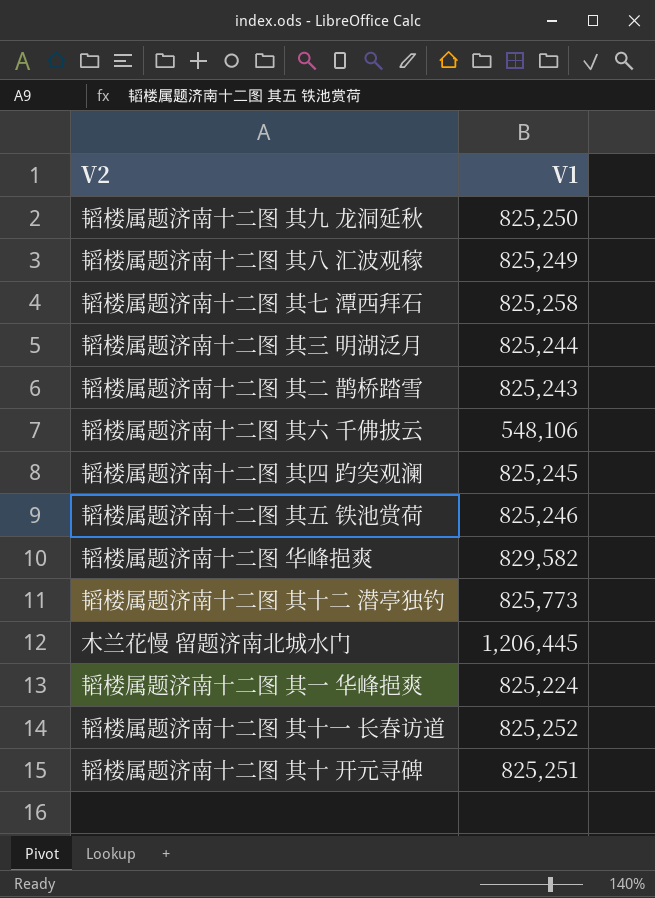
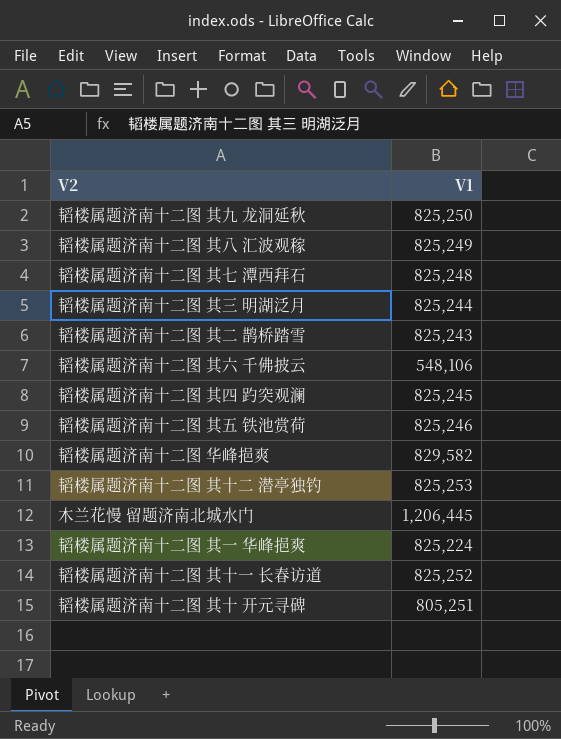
韬楼属题济南十二图 其七 潭西拜石 | V1: 825,258 -> 825,248
韬楼属题济南十二图 其十二 潜亭独钓 | V1: 825,773 -> 825,253
韬楼属题济南十二图 其十 开元寻碑 | V1: 825,251 -> 805,251

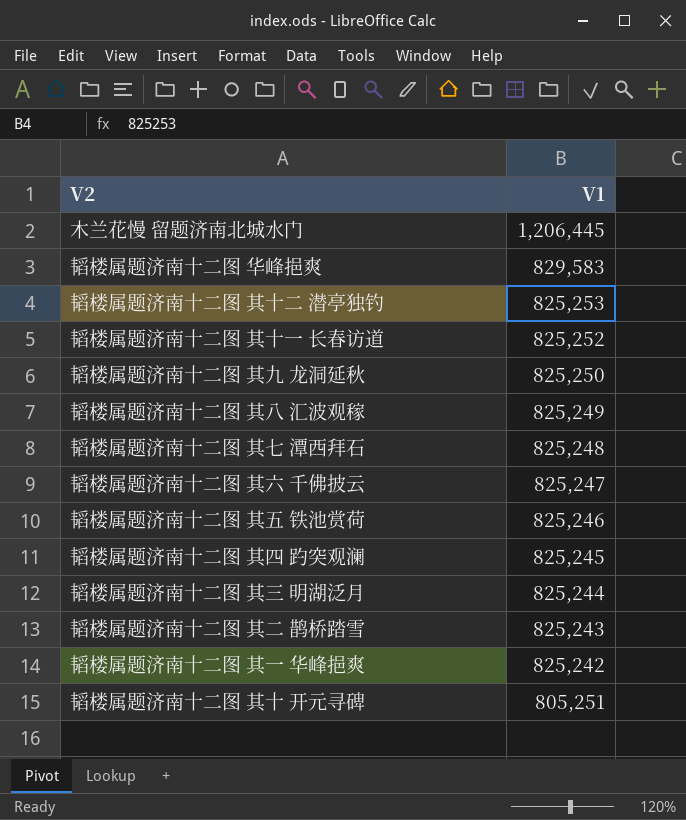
row order: none -> V1 descending
韬楼属题济南十二图 华峰挹爽 | V1: 829,582 -> 829,583
韬楼属题济南十二图 其六 千佛披云 | V1: 548,106 -> 825,247
韬楼属题济南十二图 其一 华峰挹爽 | V1: 825,224 -> 825,242

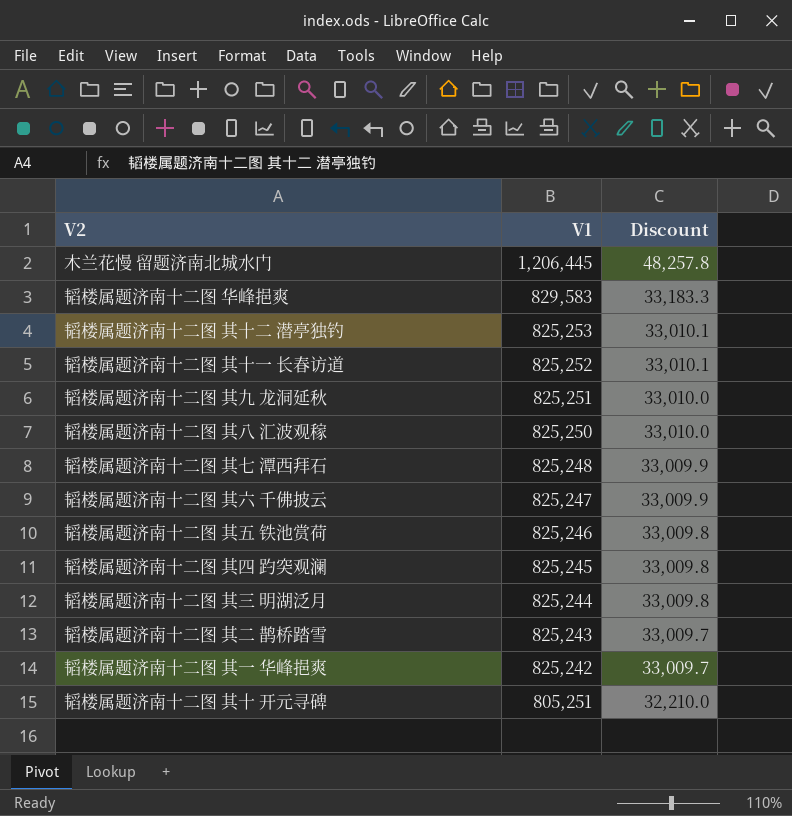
column Discount | formula: none -> [V1] * 0.04
韬楼属题济南十二图 其九 龙洞延秋 | V1: 825,250 -> 825,251
韬楼属题济南十二图 其八 汇波观稼 | V1: 825,249 -> 825,250

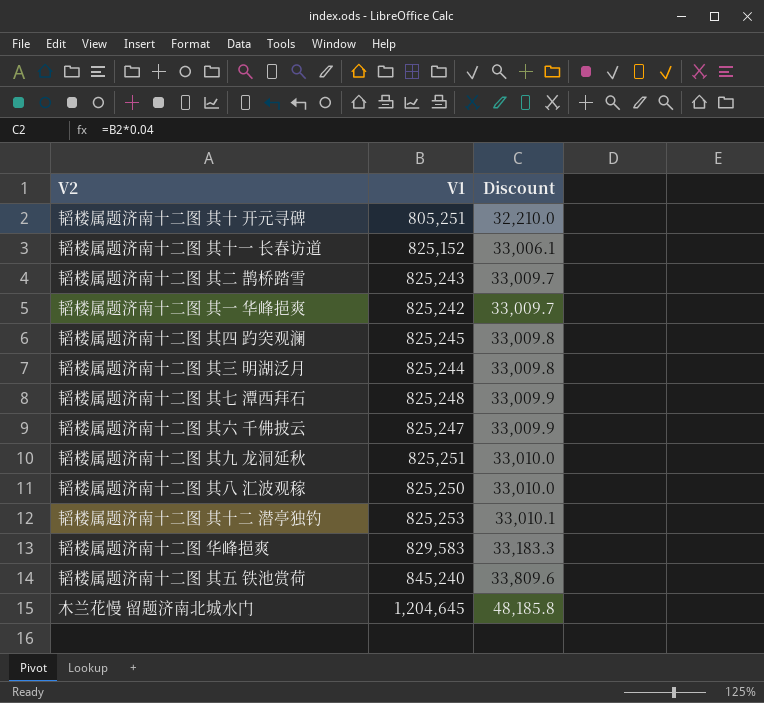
row order: V1 descending -> Discount ascending
韬楼属题济南十二图 其十一 长春访道 | V1: 825,252 -> 825,152
韬楼属题济南十二图 其十一 长春访道 | Discount: 33,010.1 -> 33,006.1
韬楼属题济南十二图 其五 铁池赏荷 | V1: 825,246 -> 845,240
韬楼属题济南十二图 其五 铁池赏荷 | Discount: 33,009.8 -> 33,809.6
木兰花慢 留题济南北城水门 | V1: 1,206,445 -> 1,204,645
木兰花慢 留题济南北城水门 | Discount: 48,257.8 -> 48,185.8

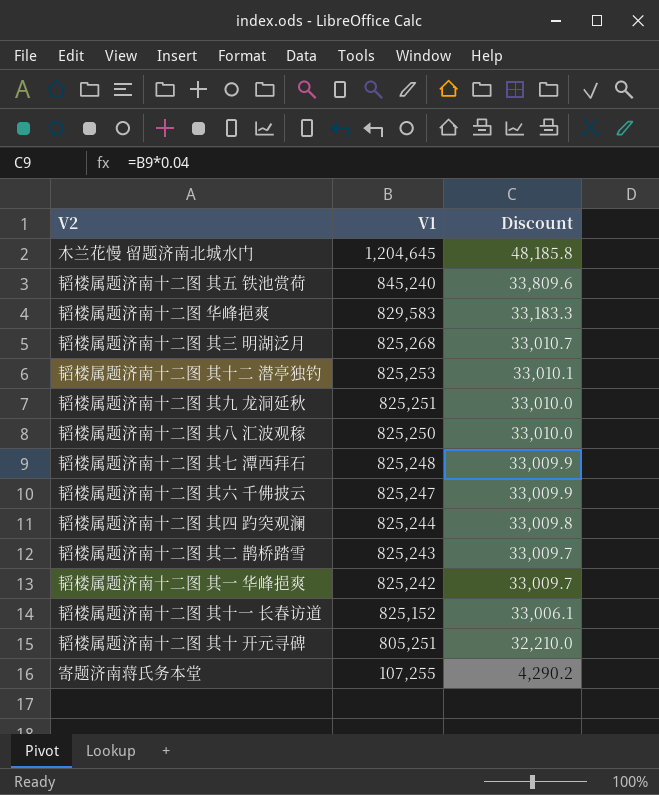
row order: Discount ascending -> V1 descending
韬楼属题济南十二图 其三 明湖泛月 | V1: 825,244 -> 825,268
韬楼属题济南十二图 其三 明湖泛月 | Discount: 33,009.8 -> 33,010.7
韬楼属题济南十二图 其四 趵突观澜 | V1: 825,245 -> 825,244
row 寄题济南蒋氏务本堂: none -> 107,255 | 4,290.2

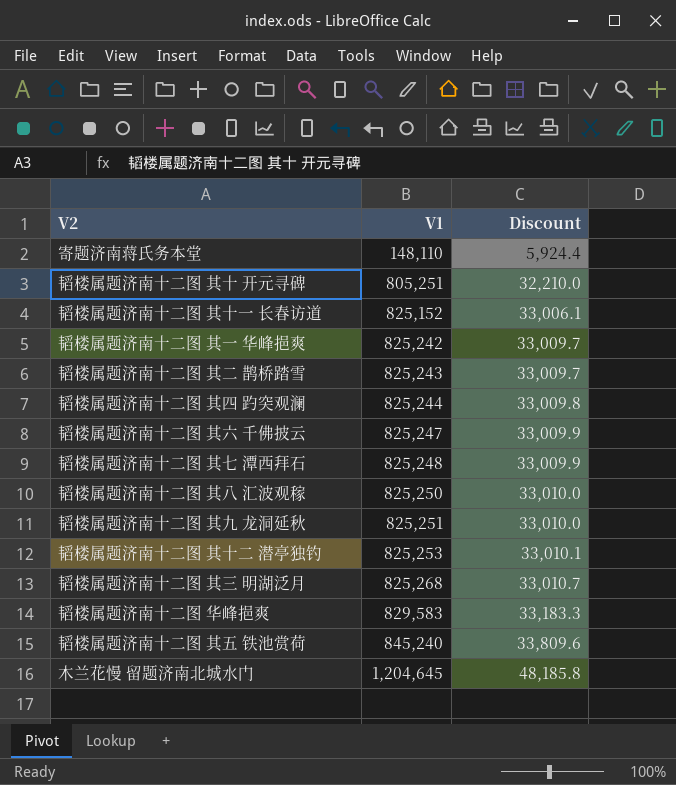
row order: V1 descending -> V1 ascending
寄题济南蒋氏务本堂 | V1: 107,255 -> 148,110
寄题济南蒋氏务本堂 | Discount: 4,290.2 -> 5,924.4

